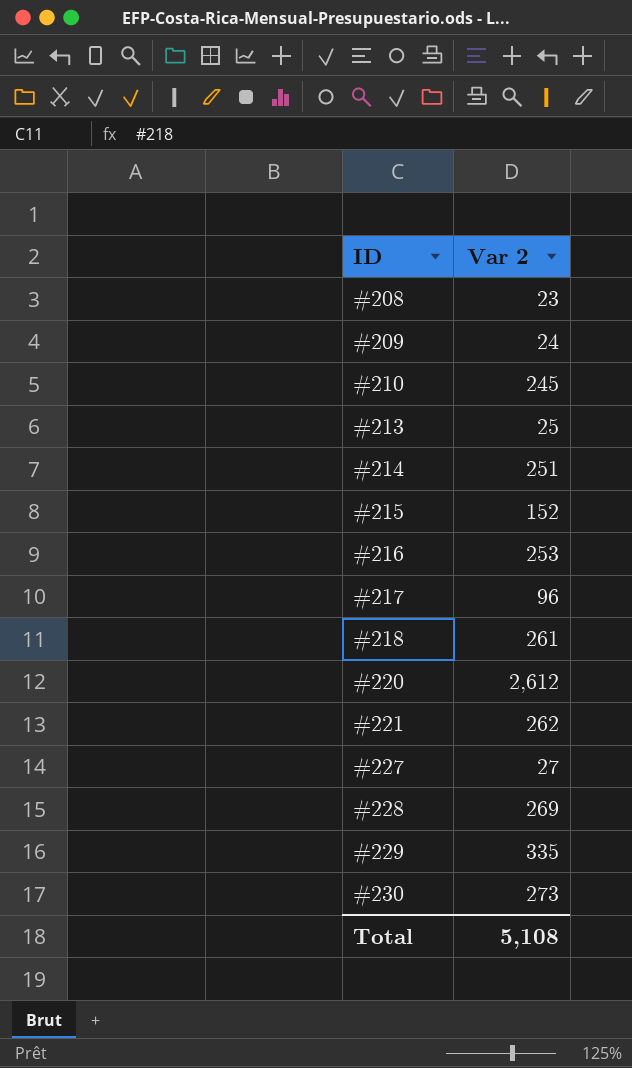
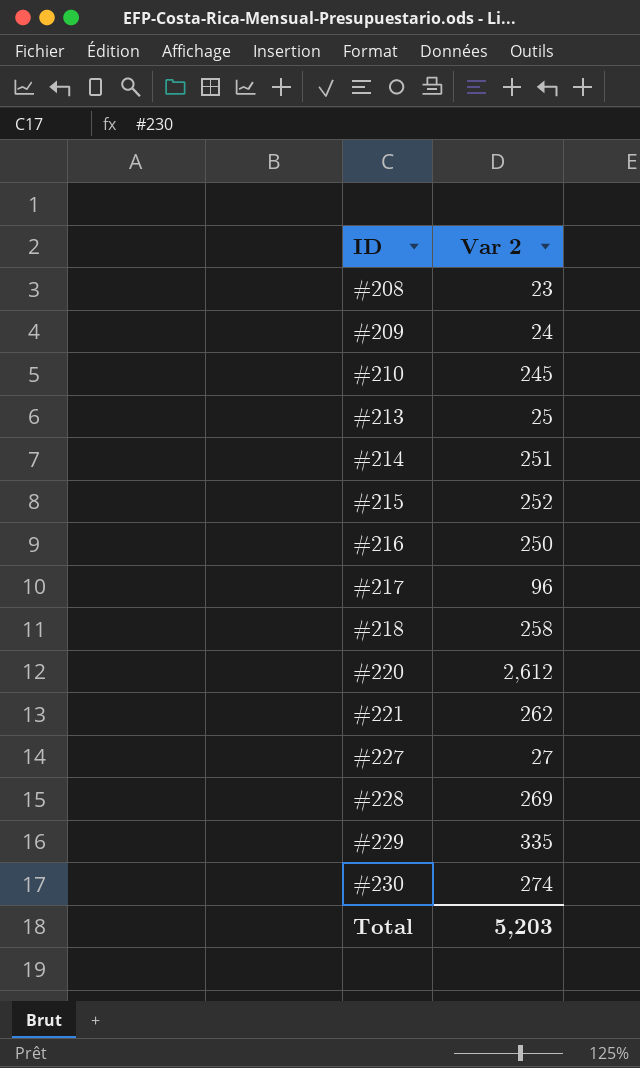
#215 | Var 2: 152 -> 252
#216 | Var 2: 253 -> 250
#218 | Var 2: 261 -> 258
#230 | Var 2: 273 -> 274
Total | Var 2: 5,108 -> 5,203

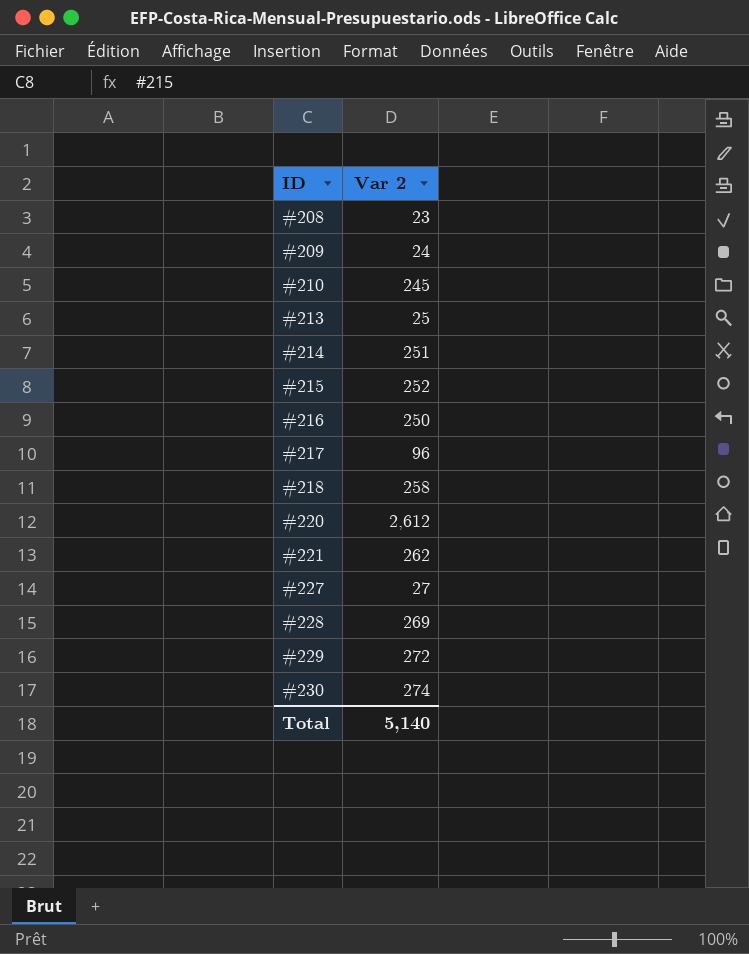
#229 | Var 2: 335 -> 272
Total | Var 2: 5,203 -> 5,140

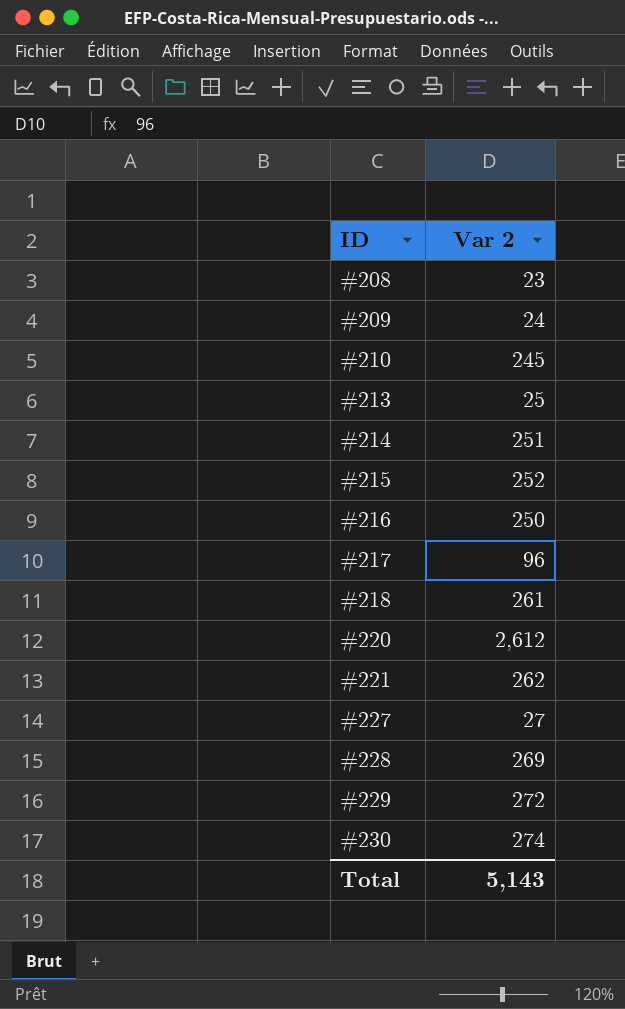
#218 | Var 2: 258 -> 261
Total | Var 2: 5,140 -> 5,143

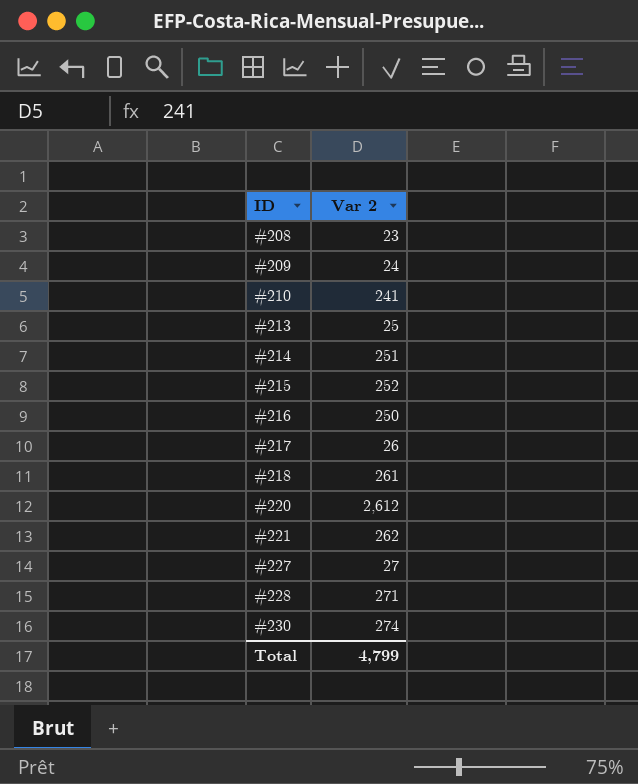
row #229: 272 -> none
#210 | Var 2: 245 -> 241
#217 | Var 2: 96 -> 26
#228 | Var 2: 269 -> 271
Total | Var 2: 5,143 -> 4,799

